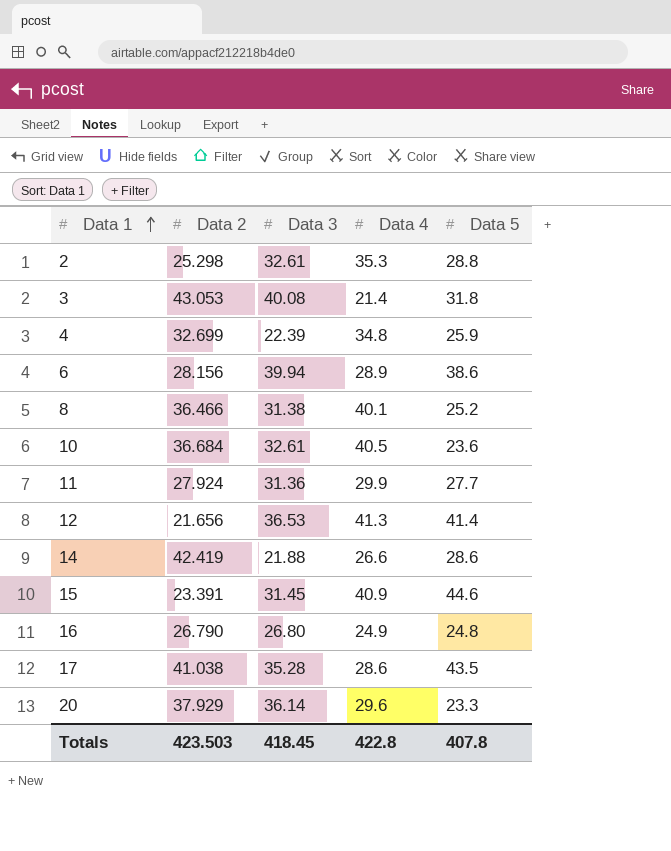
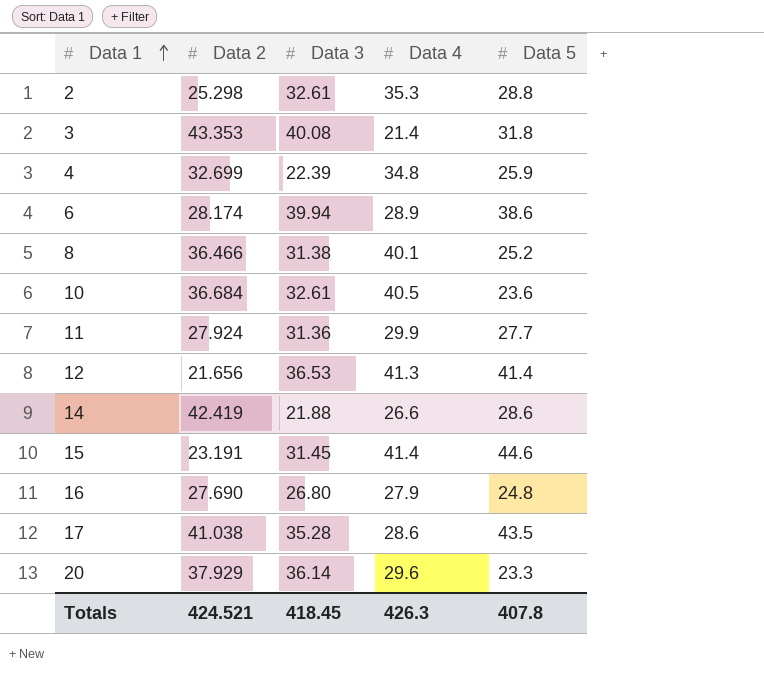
3 | Data 2: 43.053 -> 43.353
6 | Data 2: 28.156 -> 28.174
15 | Data 2: 23.391 -> 23.191
15 | Data 4: 40.9 -> 41.4
16 | Data 2: 26.790 -> 27.690
16 | Data 4: 24.9 -> 27.9
Totals | Data 2: 423.503 -> 424.521
Totals | Data 4: 422.8 -> 426.3

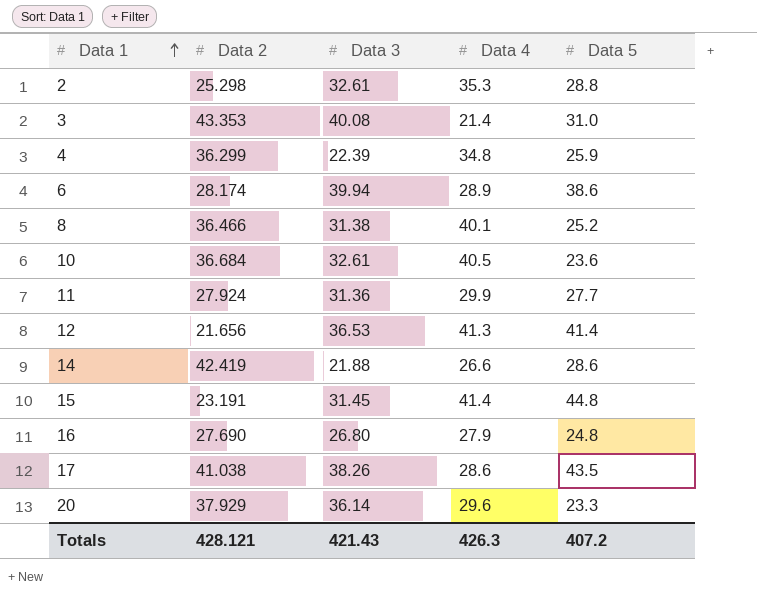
3 | Data 5: 31.8 -> 31.0
4 | Data 2: 32.699 -> 36.299
15 | Data 5: 44.6 -> 44.8
17 | Data 3: 35.28 -> 38.26
Totals | Data 2: 424.521 -> 428.121
Totals | Data 3: 418.45 -> 421.43
Totals | Data 5: 407.8 -> 407.2

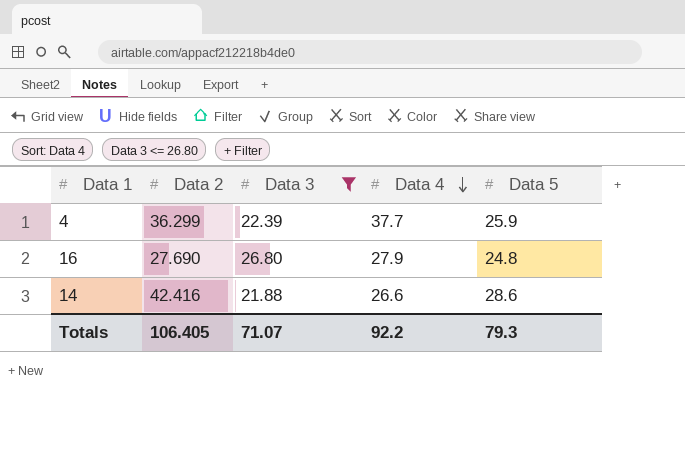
filter: none -> Data 3 <= 26.80
row order: Data 1 ascending -> Data 4 descending
4 | Data 4: 34.8 -> 37.7
14 | Data 2: 42.419 -> 42.416
Totals | Data 2: 428.121 -> 106.405
Totals | Data 3: 421.43 -> 71.07
Totals | Data 4: 426.3 -> 92.2
Totals | Data 5: 407.2 -> 79.3

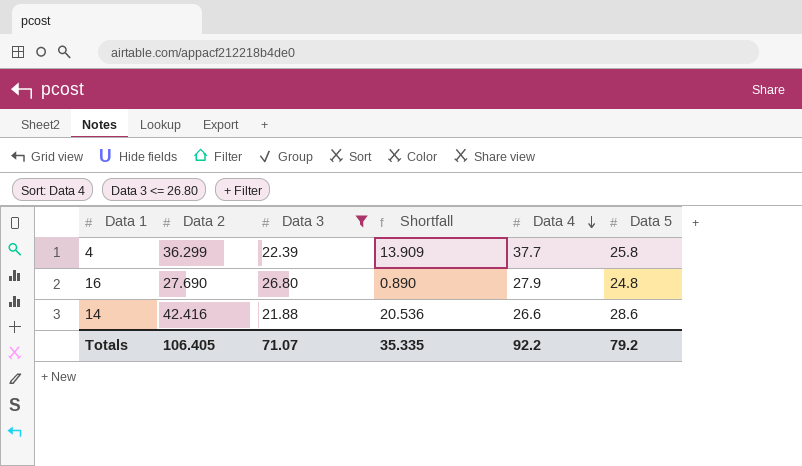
column Shortfall | formula: none -> [Data 2] - [Data 3]
4 | Data 5: 25.9 -> 25.8
Totals | Data 5: 79.3 -> 79.2

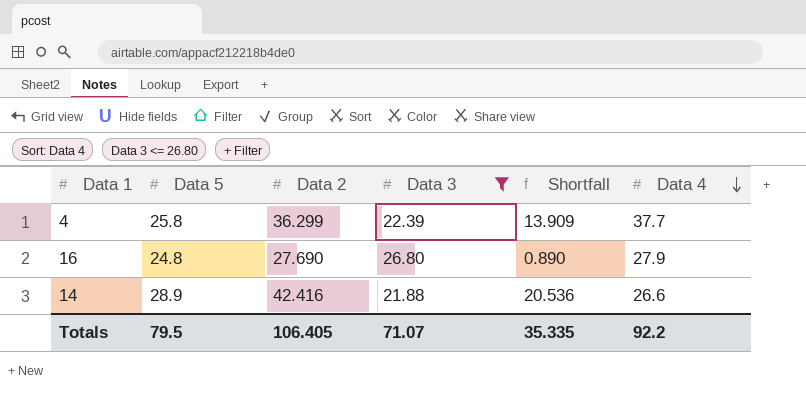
column Data 5 | position: 6 -> 2
14 | Data 5: 28.6 -> 28.9
Totals | Data 5: 79.2 -> 79.5

